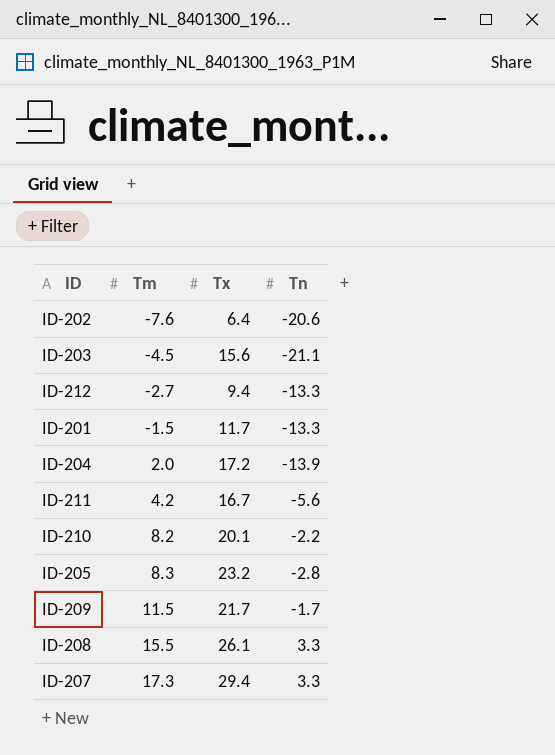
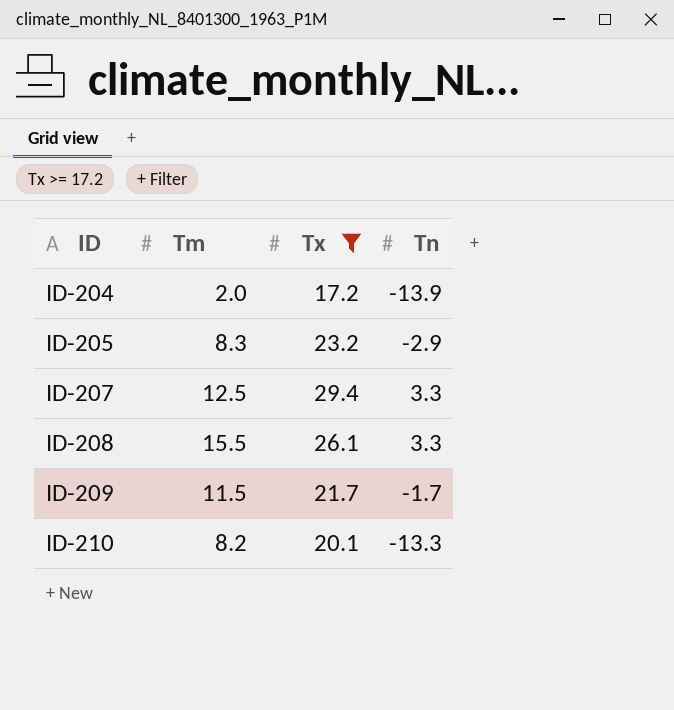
filter: none -> Tx >= 17.2
row order: Tm ascending -> ID ascending
ID-205 | Tn: -2.8 -> -2.9
ID-207 | Tm: 17.3 -> 12.5
ID-210 | Tn: -2.2 -> -13.3

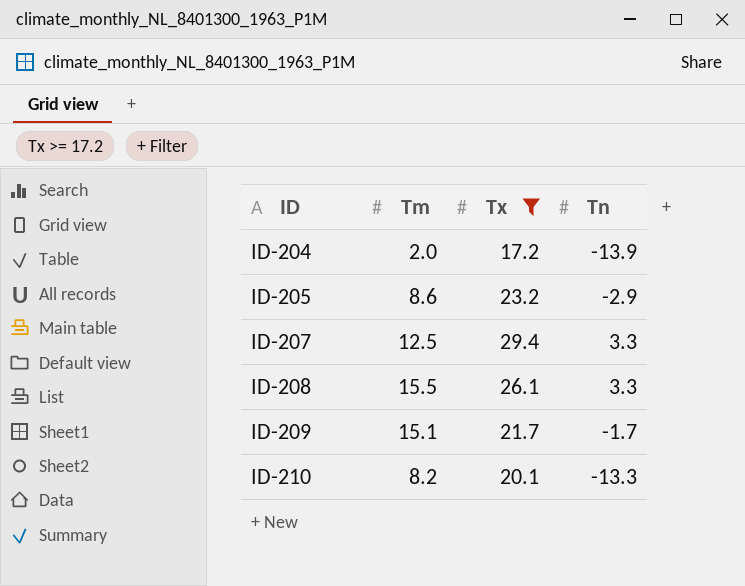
ID-205 | Tm: 8.3 -> 8.6
ID-209 | Tm: 11.5 -> 15.1

